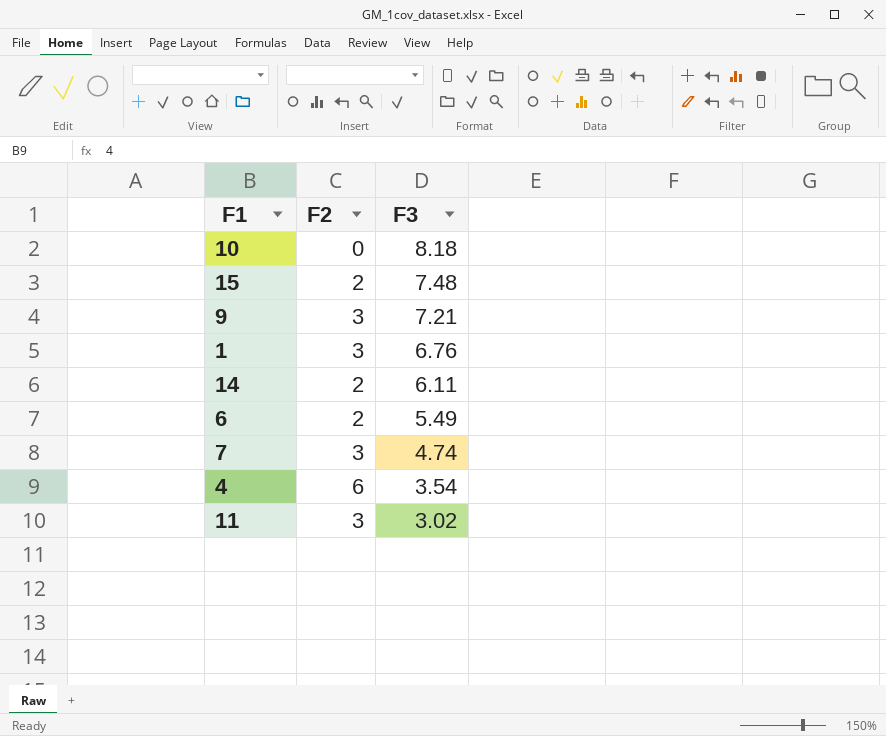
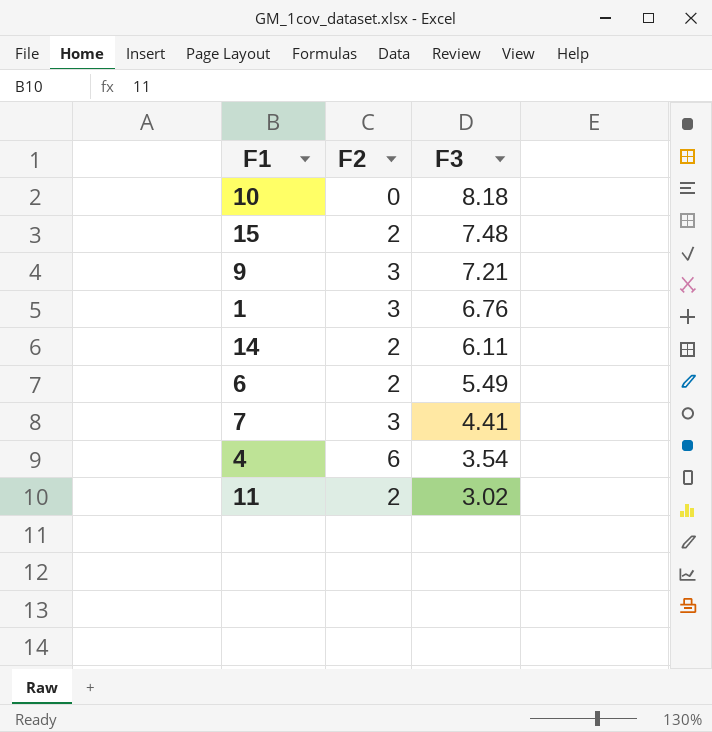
7 | F3: 4.74 -> 4.41
11 | F2: 3 -> 2

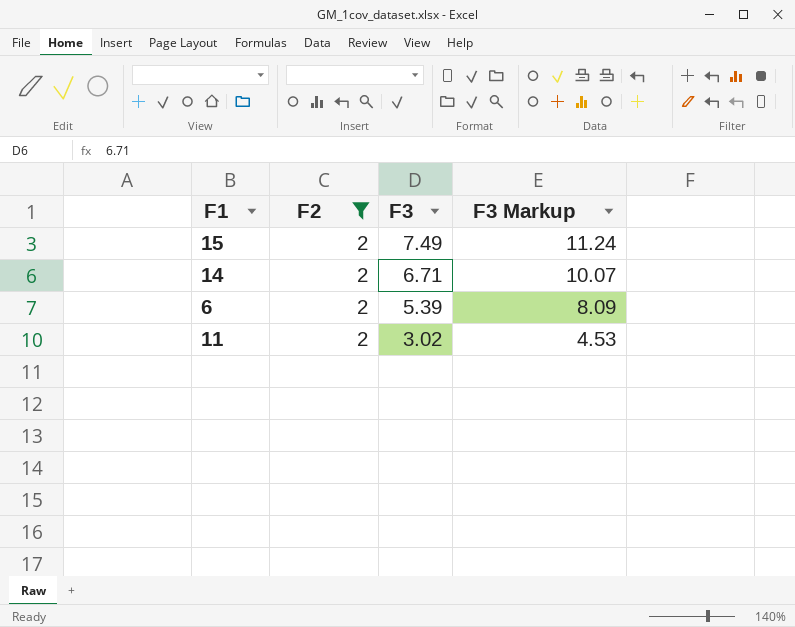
filter: none -> F2 = 2
column F3 Markup | formula: none -> [F3] * 1.5
15 | F3: 7.48 -> 7.49
14 | F3: 6.11 -> 6.71
6 | F3: 5.49 -> 5.39

